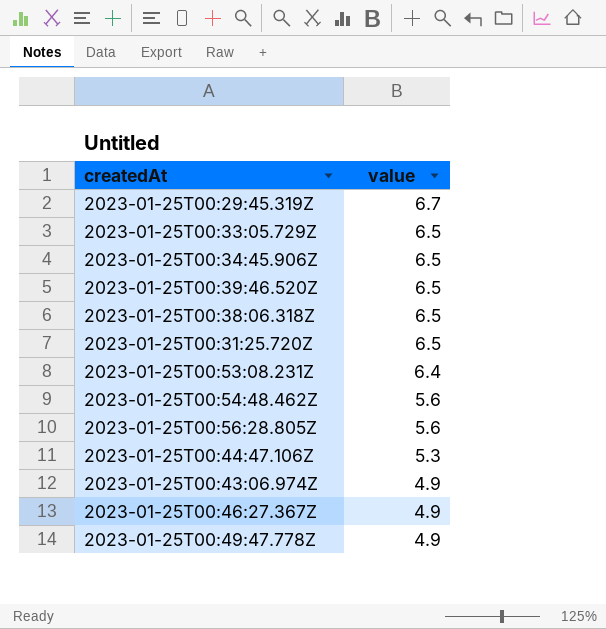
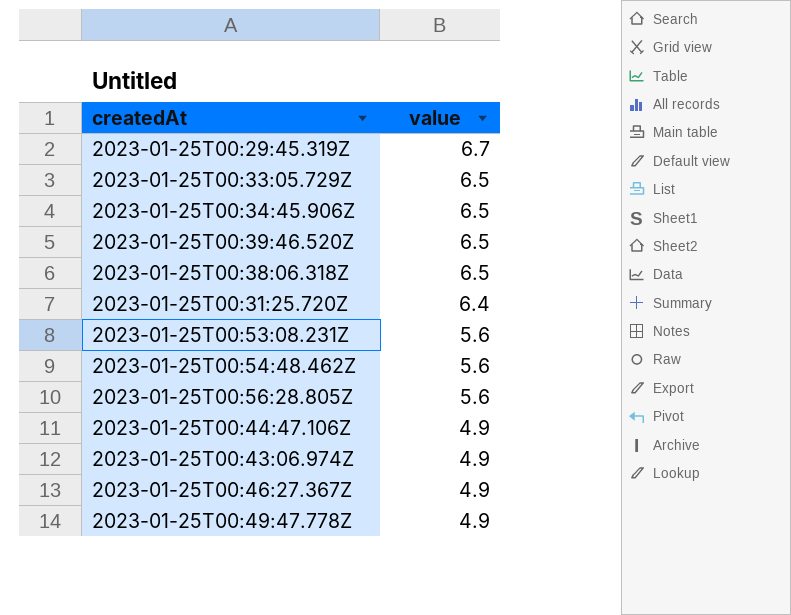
2023-01-25T00:31:25.720Z | value: 6.5 -> 6.4
2023-01-25T00:53:08.231Z | value: 6.4 -> 5.6
2023-01-25T00:44:47.106Z | value: 5.3 -> 4.9

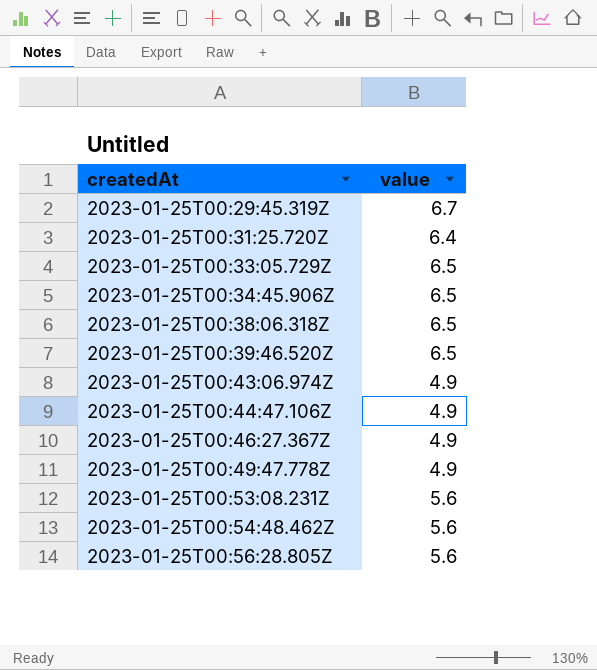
row order: value descending -> createdAt ascending

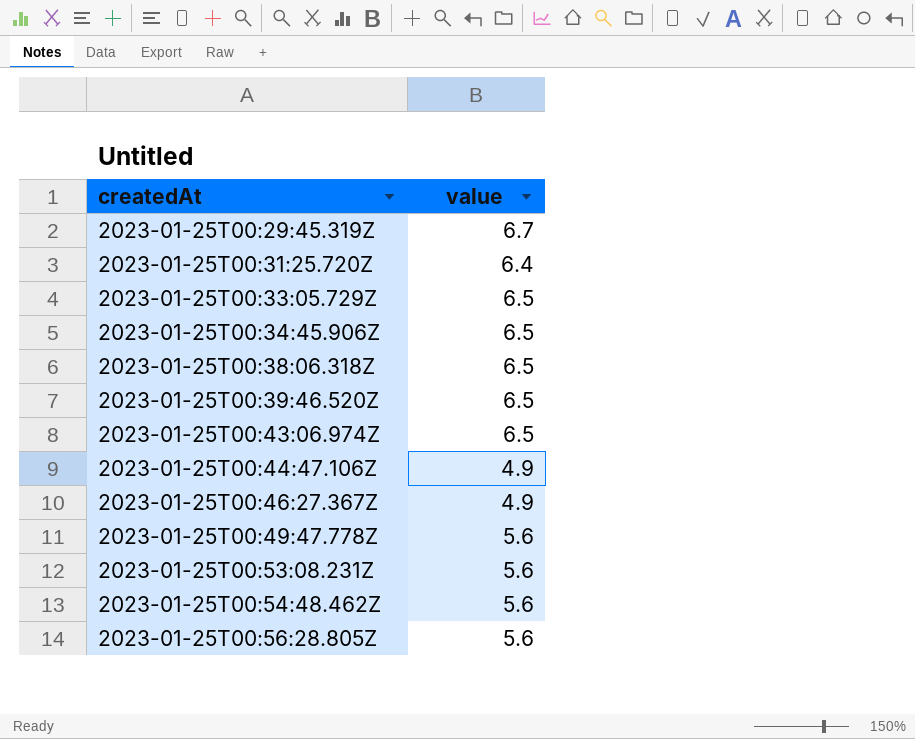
2023-01-25T00:43:06.974Z | value: 4.9 -> 6.5
2023-01-25T00:49:47.778Z | value: 4.9 -> 5.6

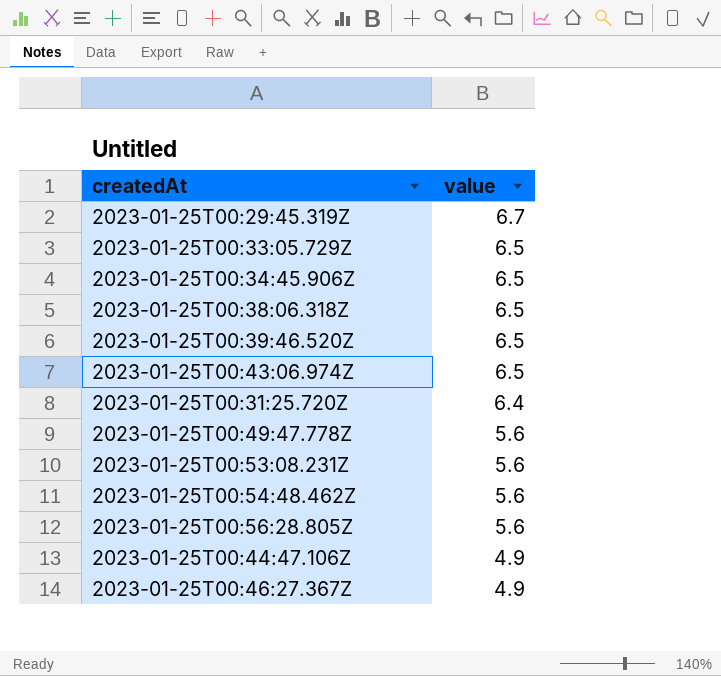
row order: createdAt ascending -> value descending

